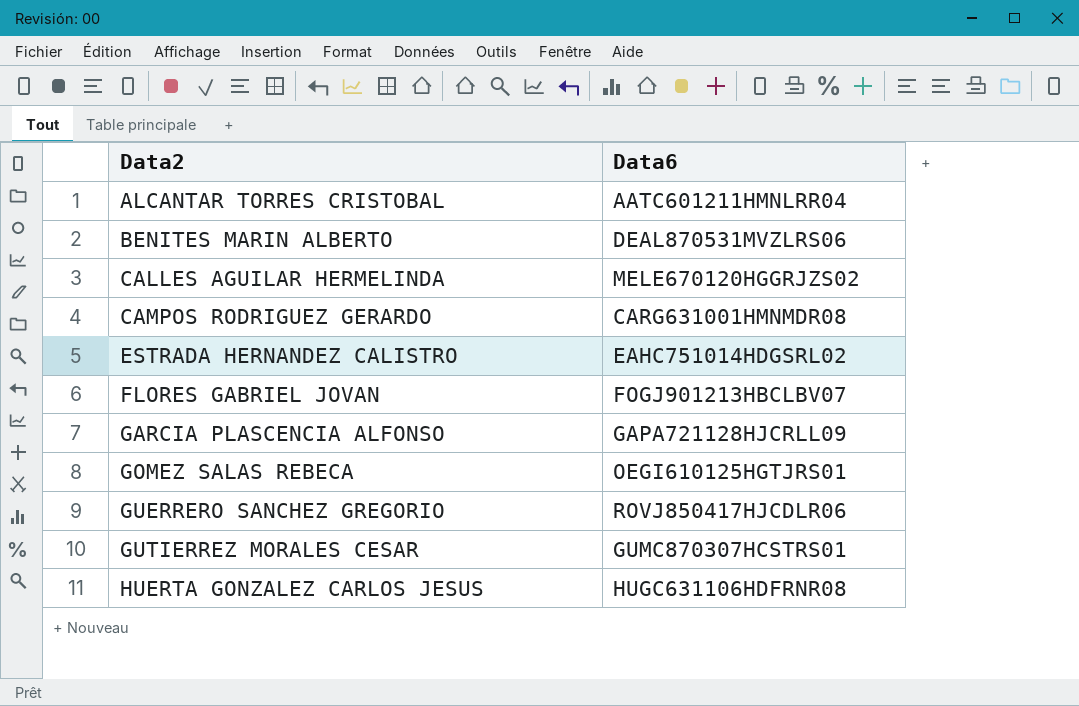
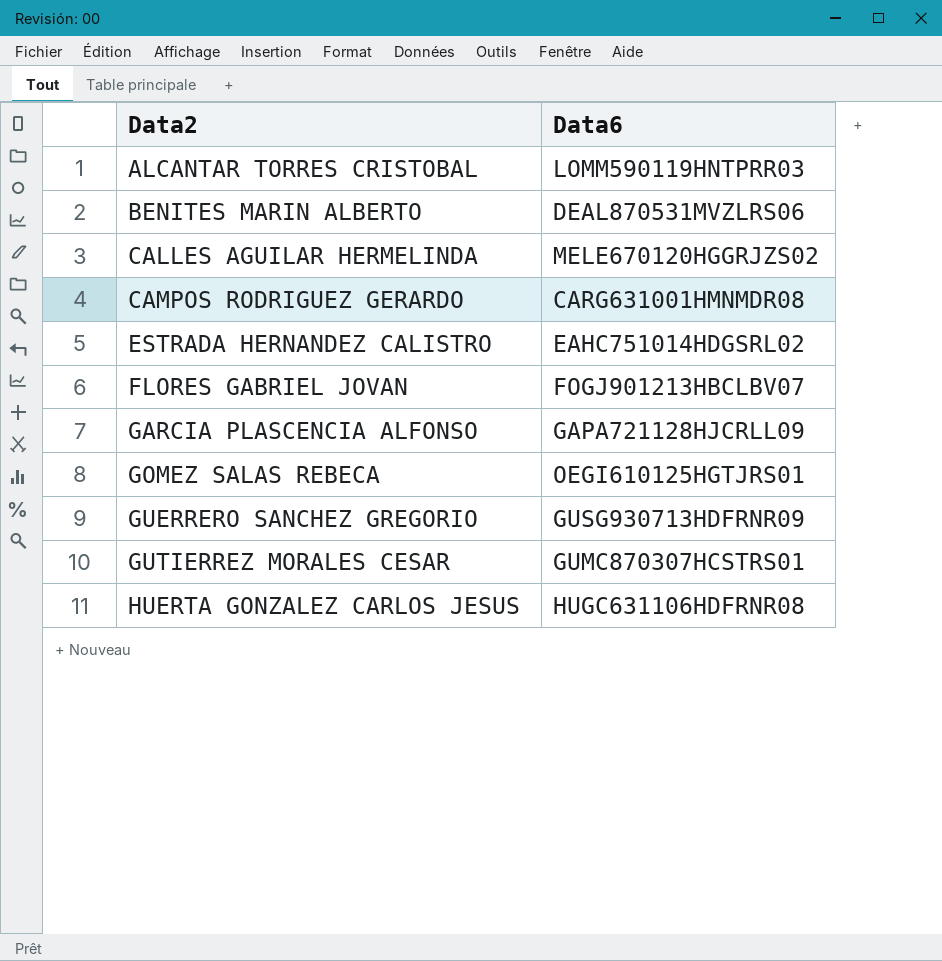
ALCANTAR TORRES CRISTOBAL | Data6: AATC601211HMNLRR04 -> LOMM590119HNTPRR03
GUERRERO SANCHEZ GREGORIO | Data6: ROVJ850417HJCDLR06 -> GUSG930713HDFRNR09

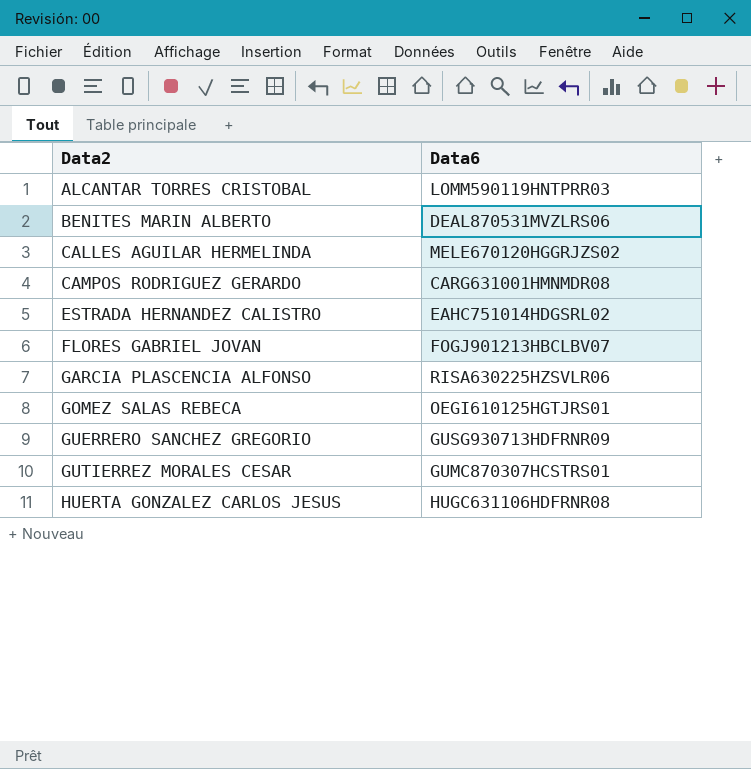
GARCIA PLASCENCIA ALFONSO | Data6: GAPA721128HJCRLL09 -> RISA630225HZSVLR06

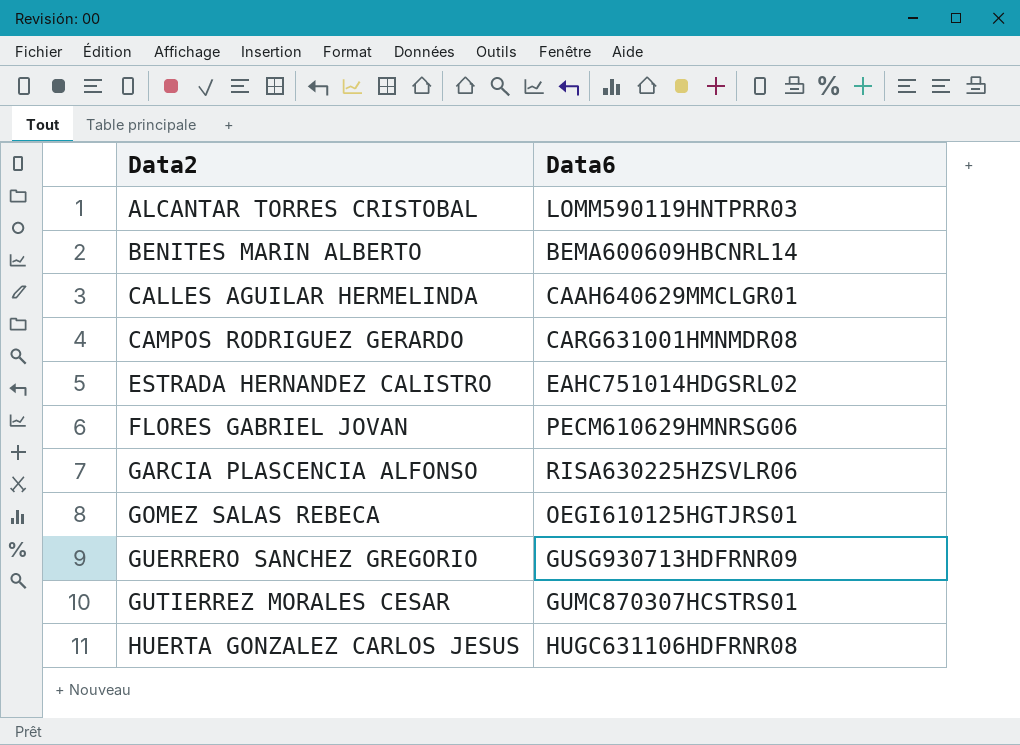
BENITES MARIN ALBERTO | Data6: DEAL870531MVZLRS06 -> BEMA600609HBCNRL14
CALLES AGUILAR HERMELINDA | Data6: MELE670120HGGRJZS02 -> CAAH640629MMCLGR01
FLORES GABRIEL JOVAN | Data6: FOGJ901213HBCLBV07 -> PECM610629HMNRSG06

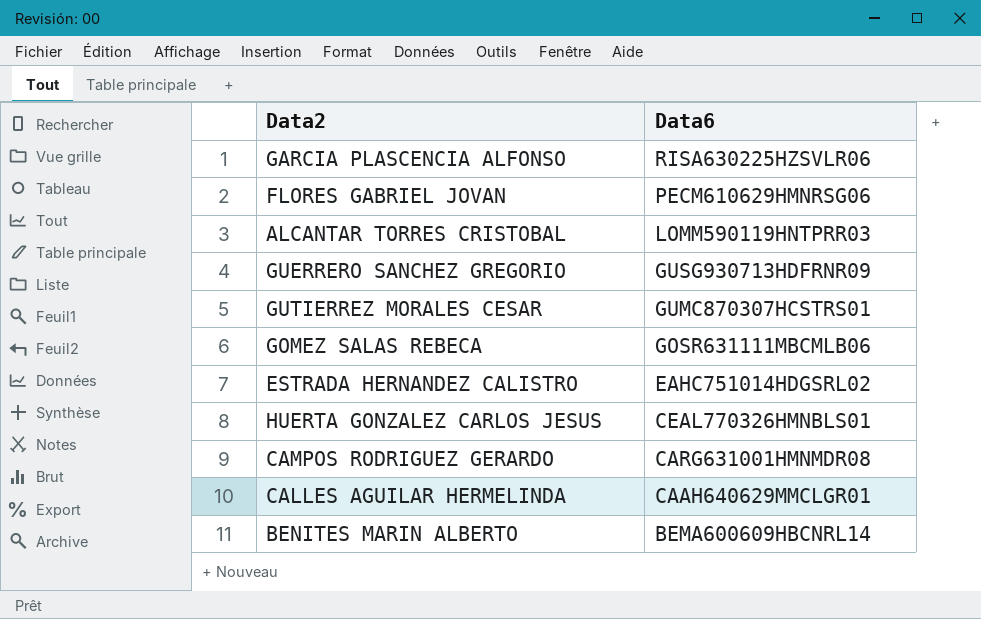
row order: Data2 ascending -> Data6 descending
GOMEZ SALAS REBECA | Data6: OEGI610125HGTJRS01 -> GOSR631111MBCMLB06
HUERTA GONZALEZ CARLOS JESUS | Data6: HUGC631106HDFRNR08 -> CEAL770326HMNBLS01

